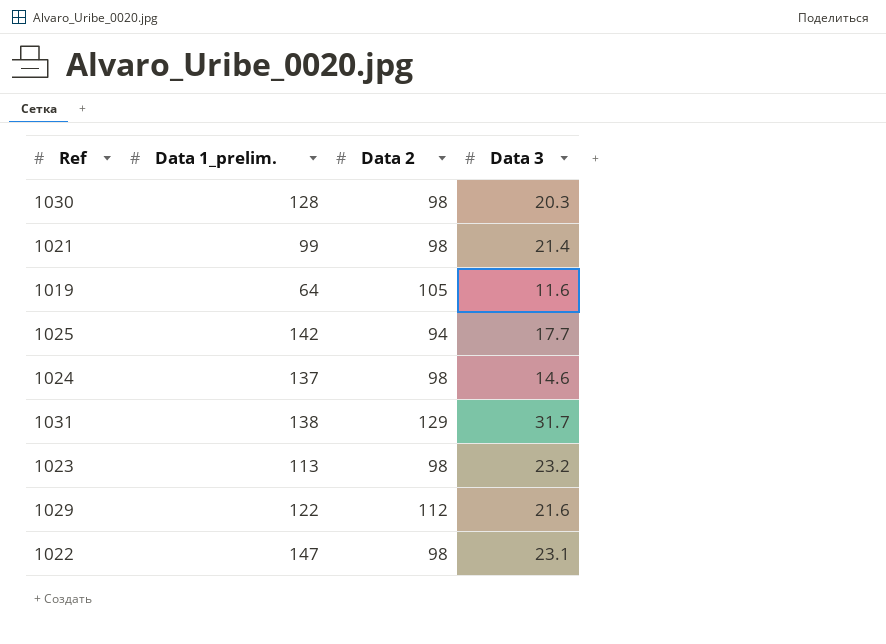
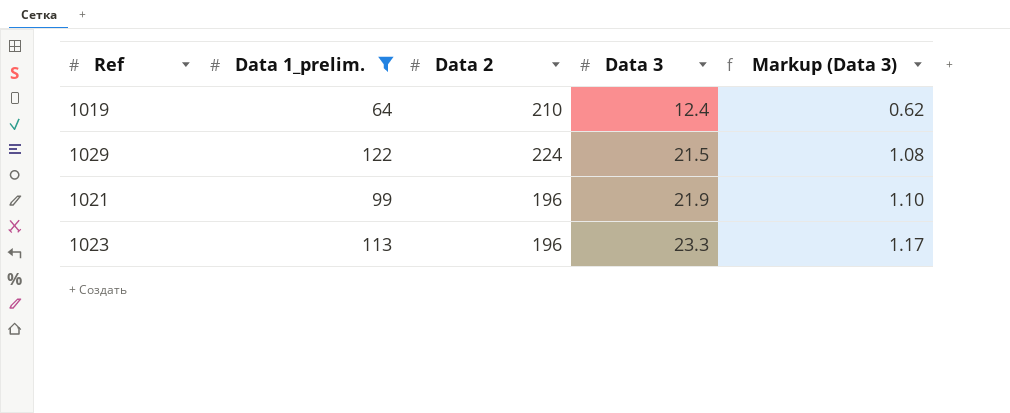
filter: none -> Data 1_prelim. <= 122
row order: none -> Data 3 ascending
column Markup (Data 3) | formula: none -> [Data 3] * 0.05
1019 | Data 2: 105 -> 210
1019 | Data 3: 11.6 -> 12.4
1029 | Data 2: 112 -> 224
1029 | Data 3: 21.6 -> 21.5
1021 | Data 2: 98 -> 196
1021 | Data 3: 21.4 -> 21.9
1023 | Data 2: 98 -> 196
1023 | Data 3: 23.2 -> 23.3

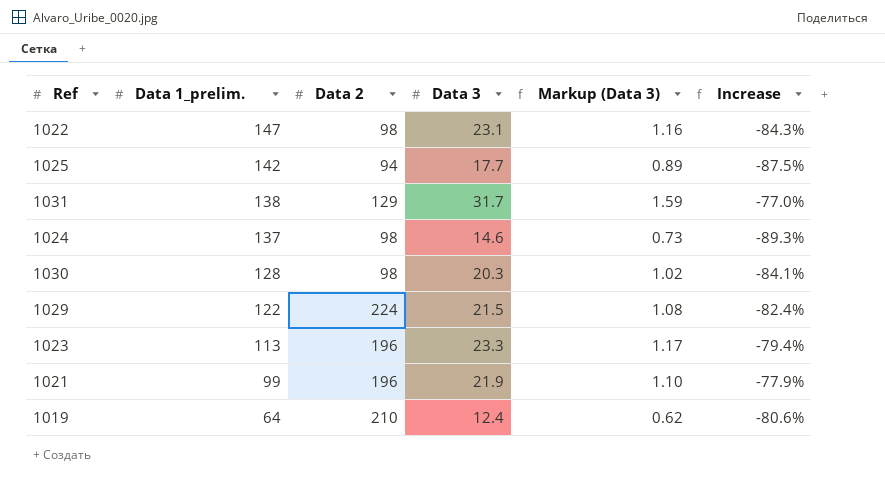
filter: Data 1_prelim. <= 122 -> none
row order: Data 3 ascending -> Data 1_prelim. descending
column Increase | formula: none -> ([Data 3] - [Data 1_prelim.]) / [Data 1_prelim.]

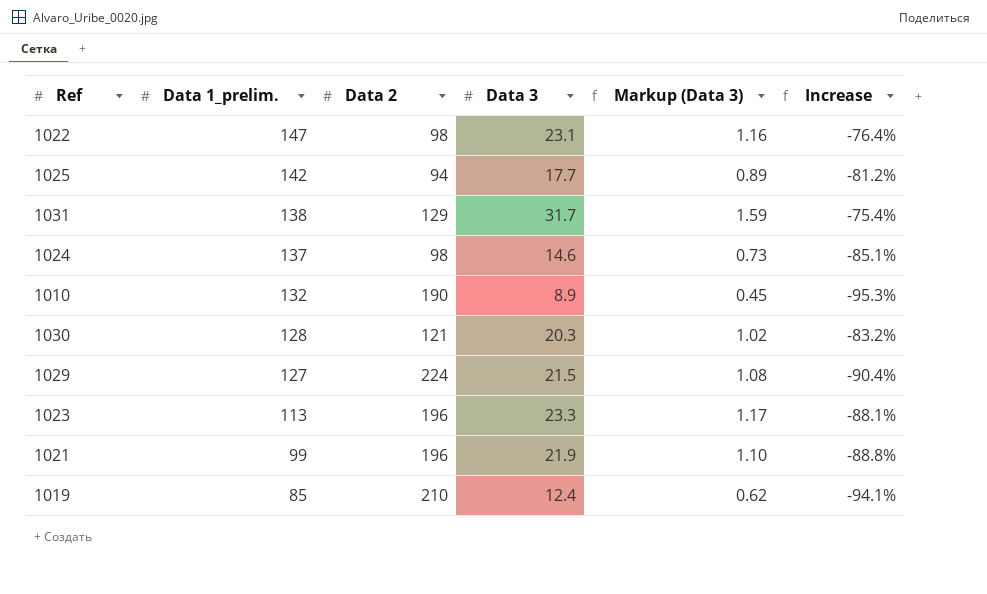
column Increase | formula: ([Data 3] - [Data 1_prelim.]) / [Data 1_prelim.] -> ([Data 3] - [Data 2]) / [Data 2]
row 1010: none -> 132 | 190 | 8.9 | 0.45 | -95.3%
1030 | Data 2: 98 -> 121
1029 | Data 1_prelim.: 122 -> 127
1019 | Data 1_prelim.: 64 -> 85

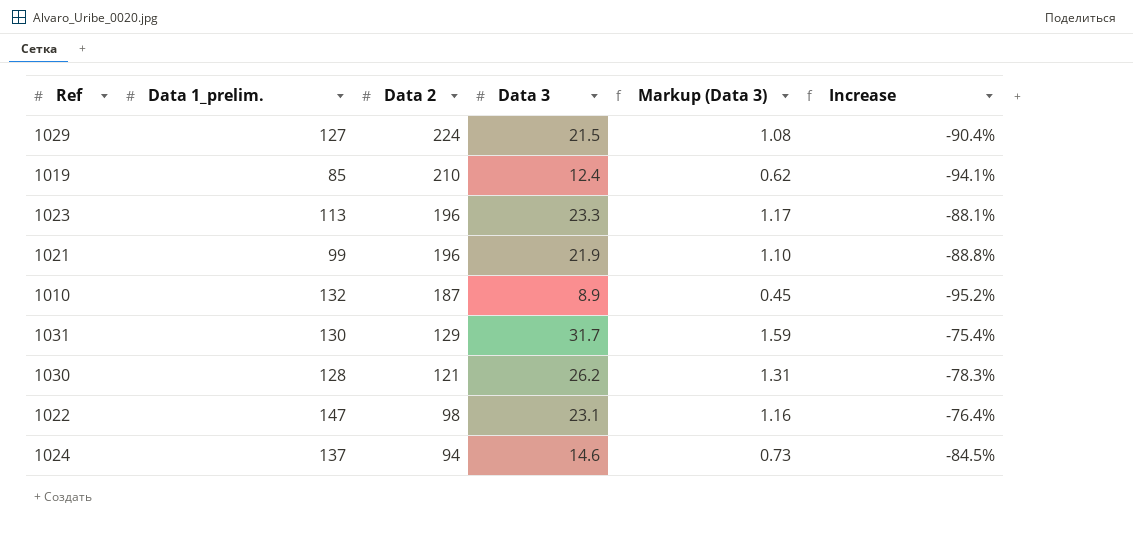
row order: Data 1_prelim. descending -> Data 2 descending
row 1025: 142 | 94 | 17.7 | 0.89 | -81.2% -> none
1010 | Data 2: 190 -> 187
1010 | Increase: -95.3% -> -95.2%
1031 | Data 1_prelim.: 138 -> 130
1030 | Data 3: 20.3 -> 26.2
1030 | Markup (Data 3): 1.02 -> 1.31
1030 | Increase: -83.2% -> -78.3%
1024 | Data 2: 98 -> 94
1024 | Increase: -85.1% -> -84.5%

